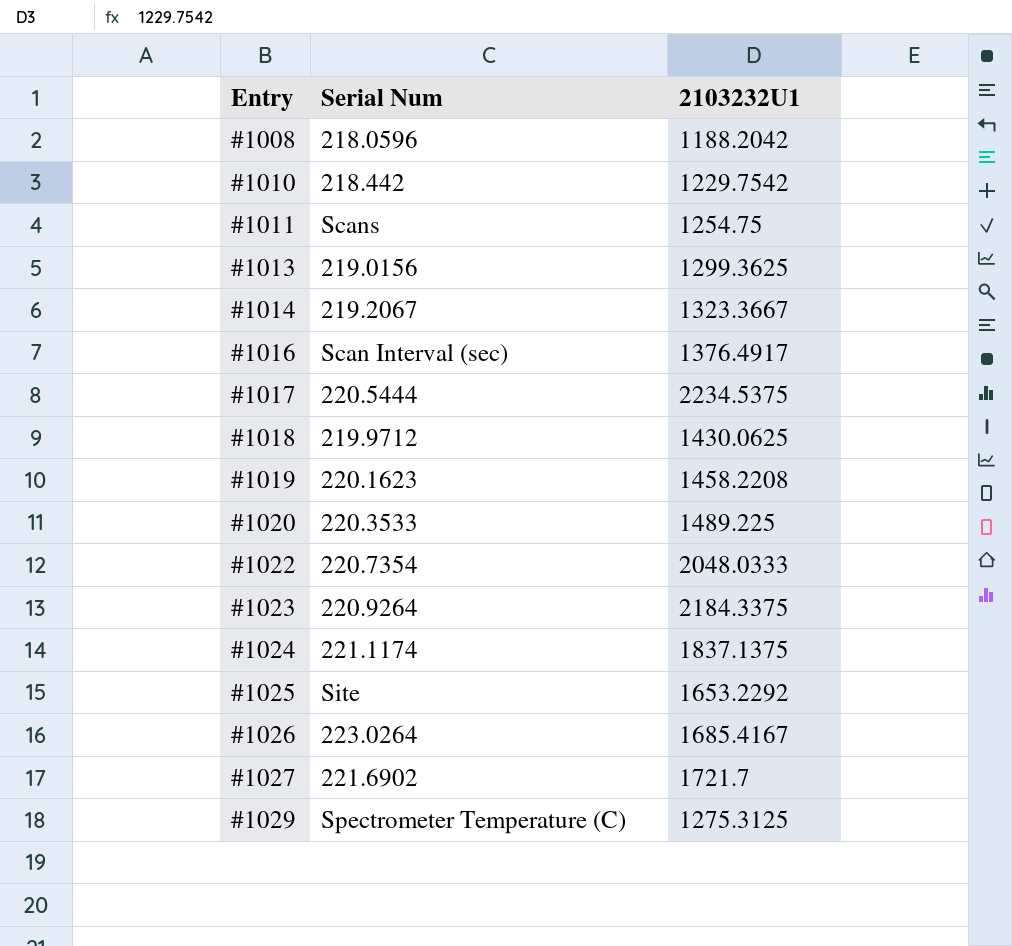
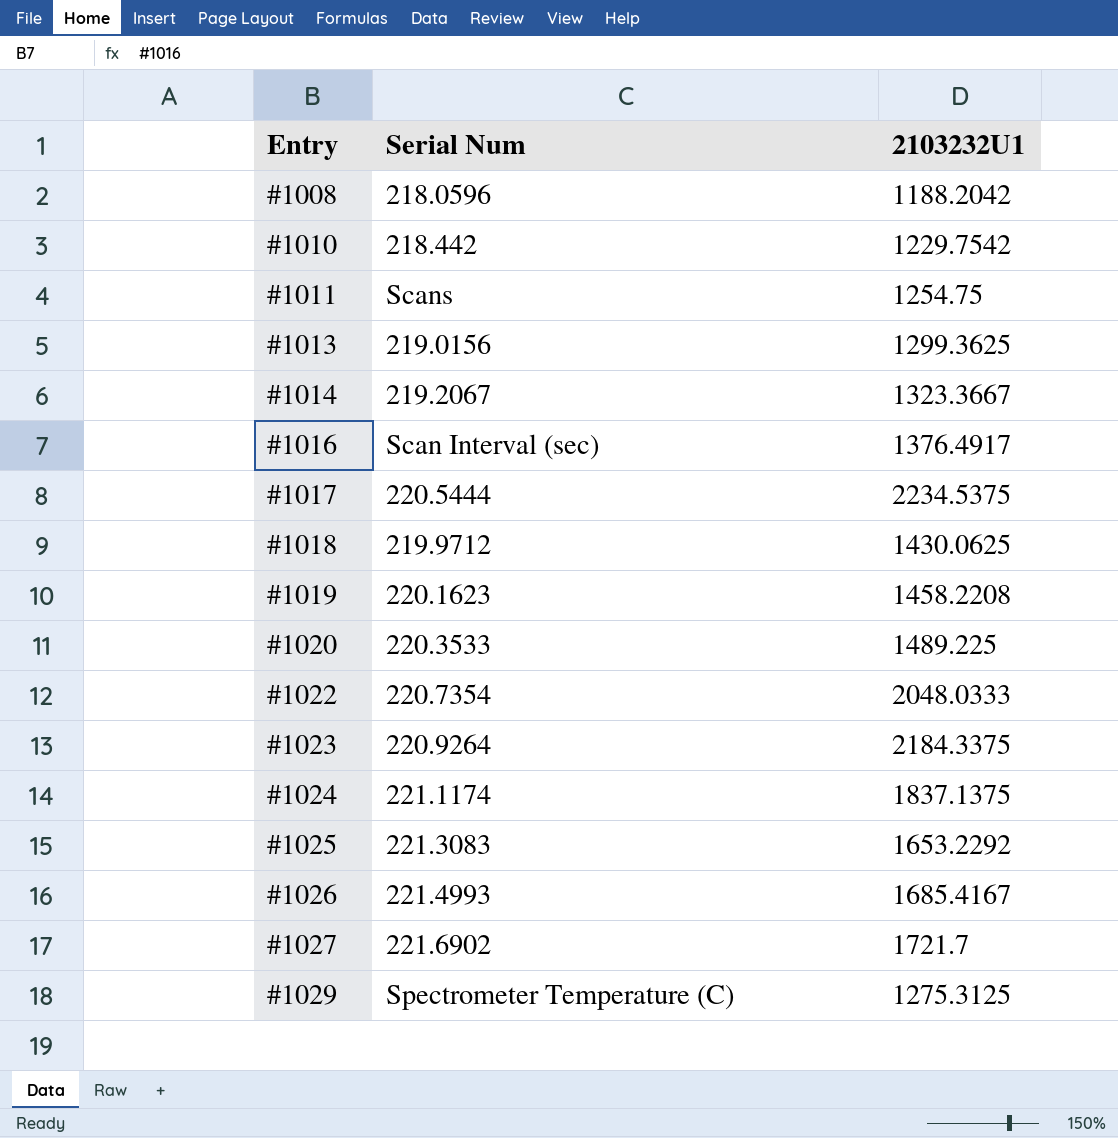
#1025 | Serial Num: Site -> 221.3083
#1026 | Serial Num: 223.0264 -> 221.4993

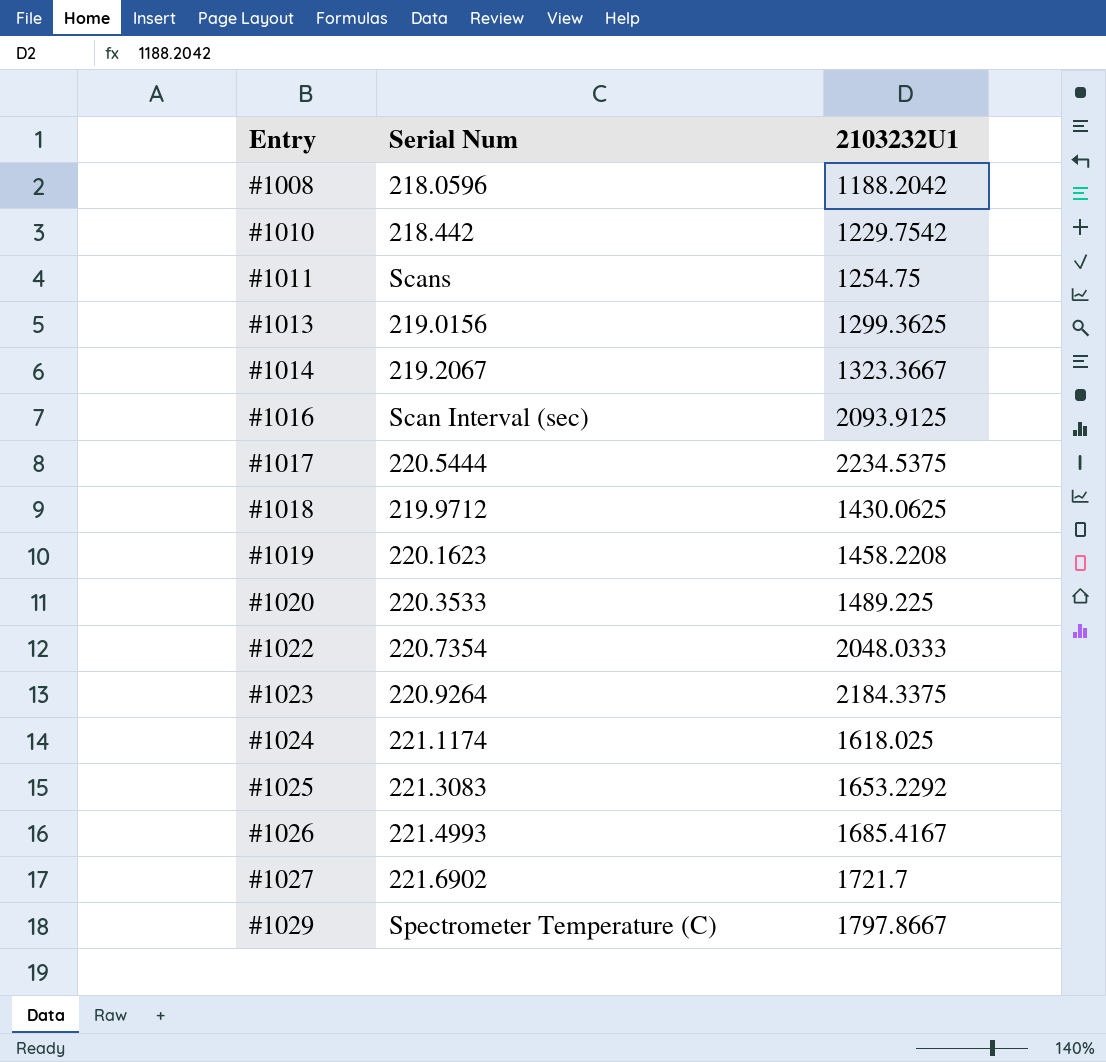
#1016 | 2103232U1: 1376.4917 -> 2093.9125
#1024 | 2103232U1: 1837.1375 -> 1618.025
#1029 | 2103232U1: 1275.3125 -> 1797.8667

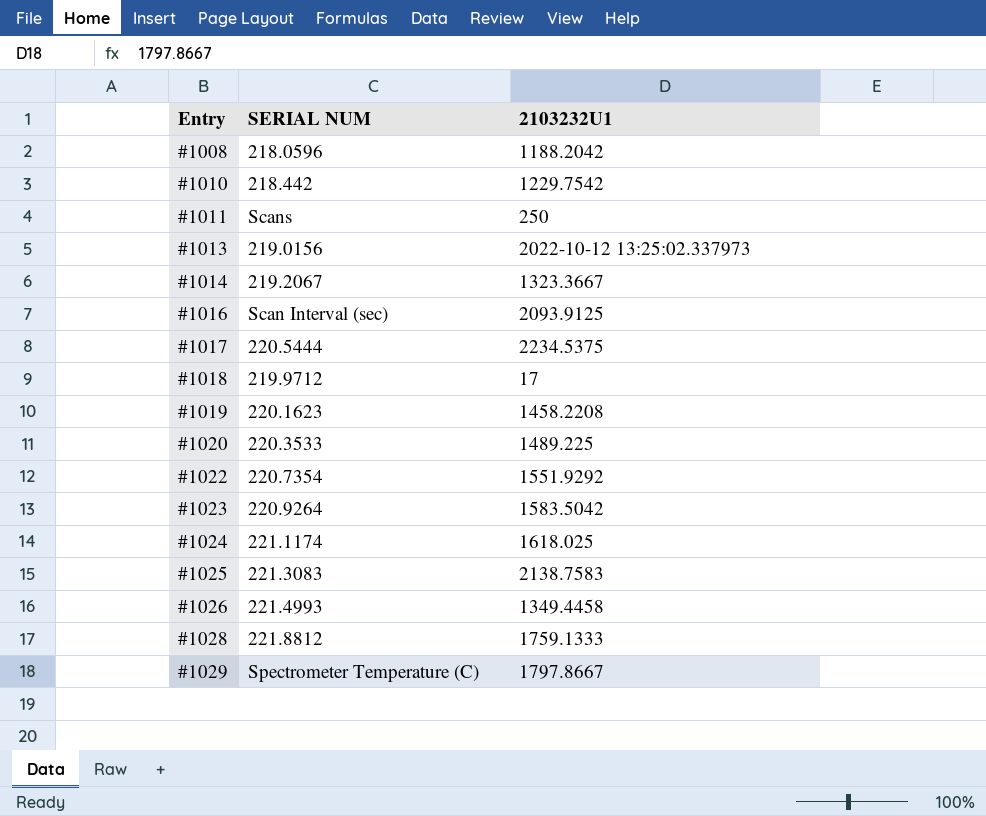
column name: Serial Num -> SERIAL NUM
row #1027: 221.6902 | 1721.7 -> none
#1011 | 2103232U1: 1254.75 -> 250
#1013 | 2103232U1: 1299.3625 -> 2022-10-12 13:25:02.337973
#1018 | 2103232U1: 1430.0625 -> 17
#1022 | 2103232U1: 2048.0333 -> 1551.9292
#1023 | 2103232U1: 2184.3375 -> 1583.5042
#1025 | 2103232U1: 1653.2292 -> 2138.7583
#1026 | 2103232U1: 1685.4167 -> 1349.4458
row #1028: none -> 221.8812 | 1759.1333

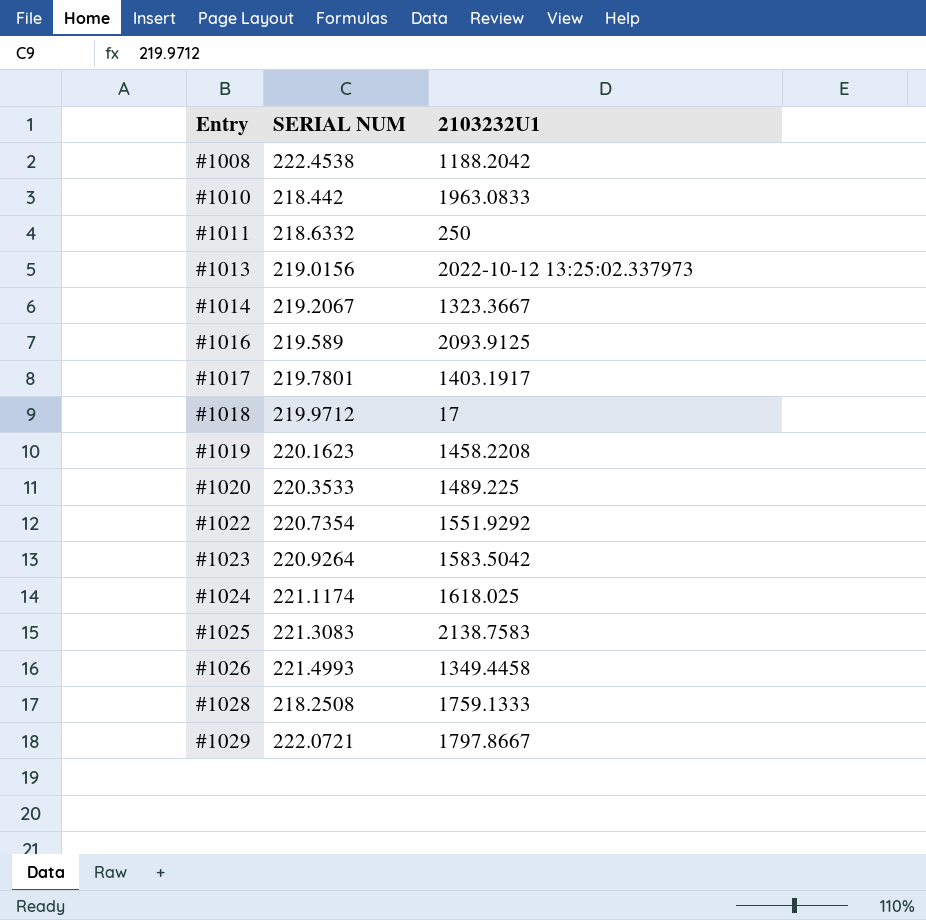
#1008 | SERIAL NUM: 218.0596 -> 222.4538
#1010 | 2103232U1: 1229.7542 -> 1963.0833
#1011 | SERIAL NUM: Scans -> 218.6332
#1016 | SERIAL NUM: Scan Interval (sec) -> 219.589
#1017 | SERIAL NUM: 220.5444 -> 219.7801
#1017 | 2103232U1: 2234.5375 -> 1403.1917
#1028 | SERIAL NUM: 221.8812 -> 218.2508
#1029 | SERIAL NUM: Spectrometer Temperature (C) -> 222.0721

